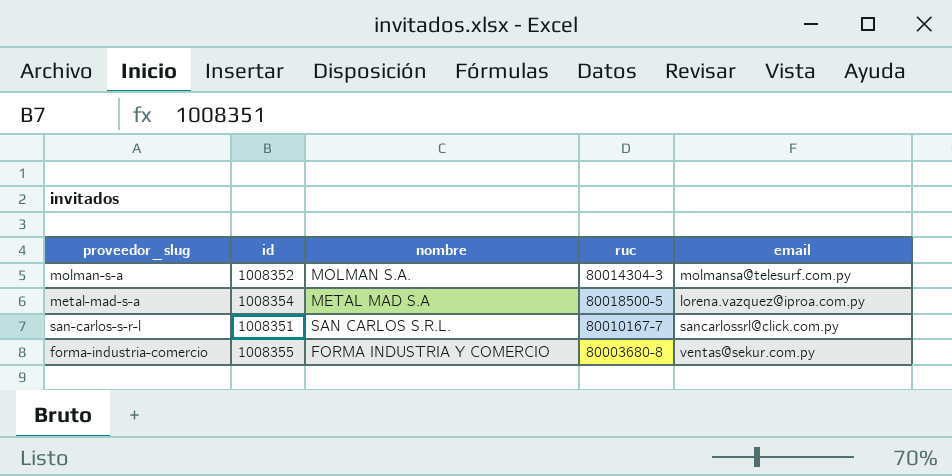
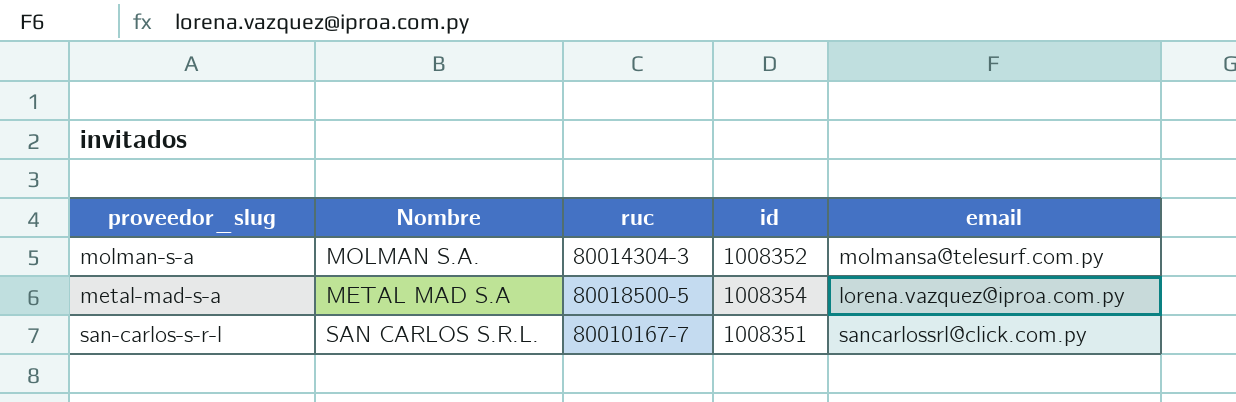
column name: nombre -> Nombre
column id | position: 2 -> 4
row forma-industria-comercio: 1008355 | FORMA INDUSTRIA Y COMERCIO | 80003680-8 | ventas@sekur.com.py -> none

